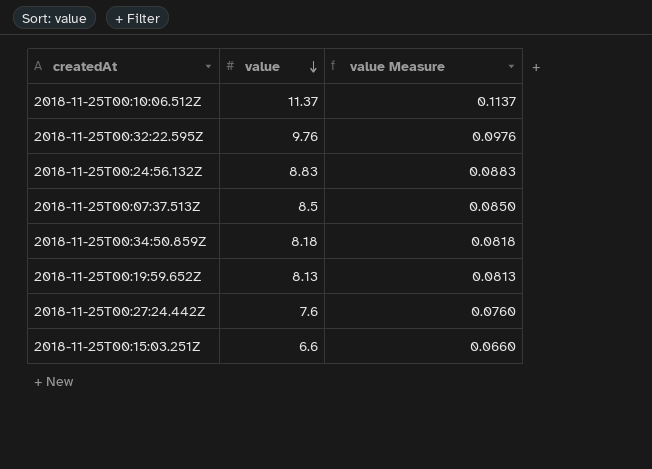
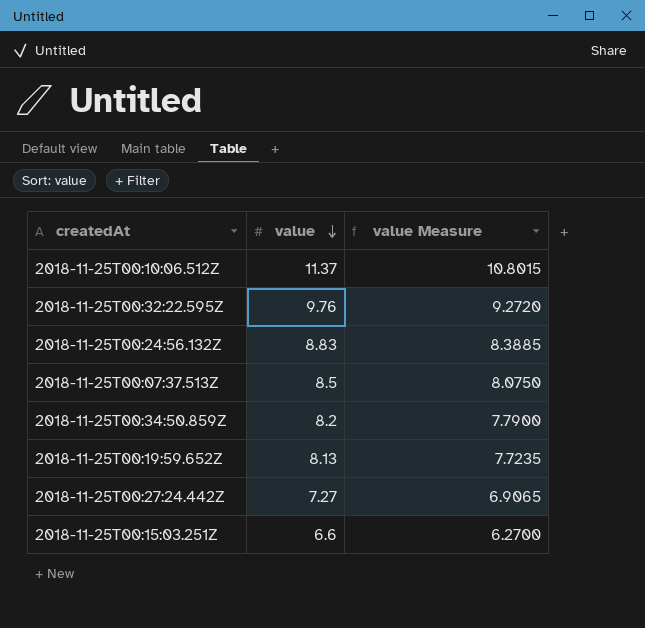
column value Measure | formula: [value] * 0.01 -> [value] * 0.95
2018-11-25T00:34:50.859Z | value: 8.18 -> 8.2
2018-11-25T00:27:24.442Z | value: 7.6 -> 7.27

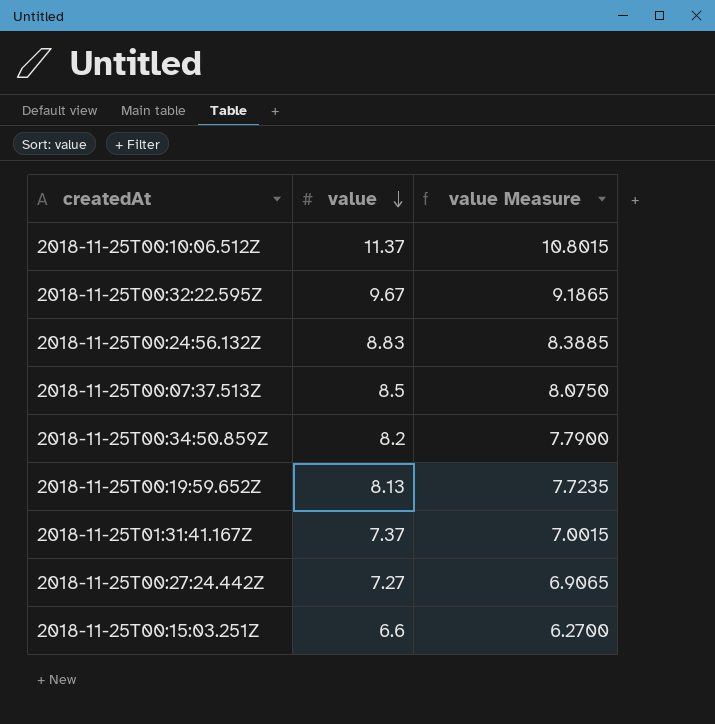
2018-11-25T00:32:22.595Z | value: 9.76 -> 9.67
2018-11-25T00:32:22.595Z | value Measure: 9.2720 -> 9.1865
row 2018-11-25T01:31:41.167Z: none -> 7.37 | 7.0015

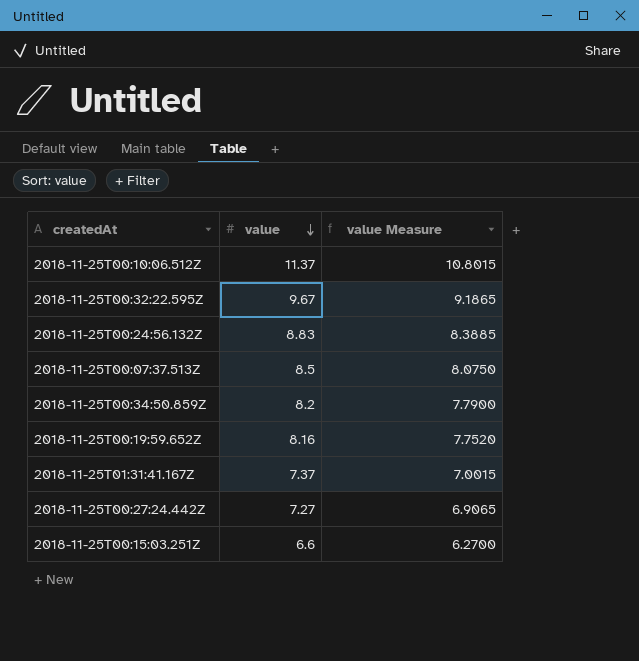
2018-11-25T00:19:59.652Z | value: 8.13 -> 8.16
2018-11-25T00:19:59.652Z | value Measure: 7.7235 -> 7.7520

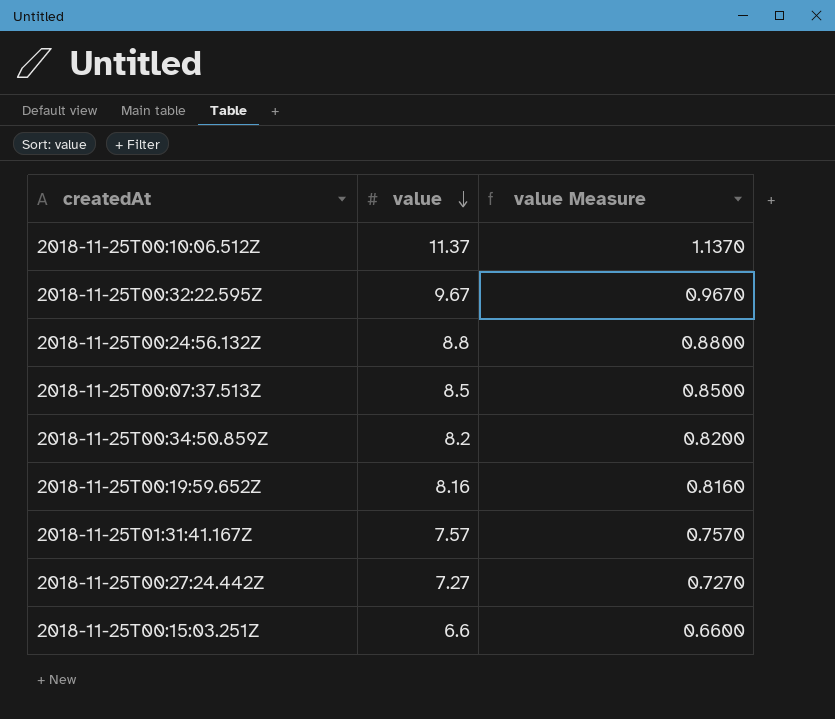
column value Measure | formula: [value] * 0.95 -> [value] * 0.1
2018-11-25T00:24:56.132Z | value: 8.83 -> 8.8
2018-11-25T01:31:41.167Z | value: 7.37 -> 7.57

